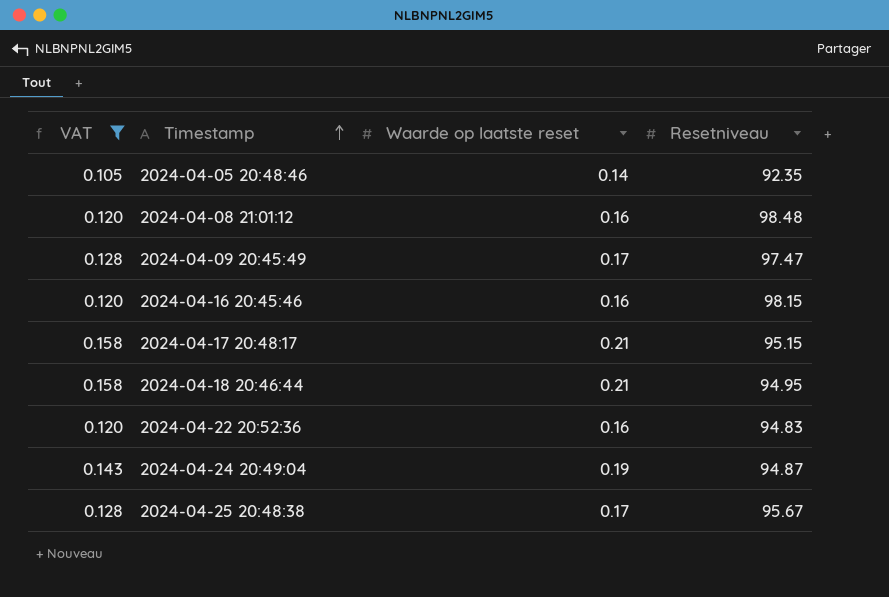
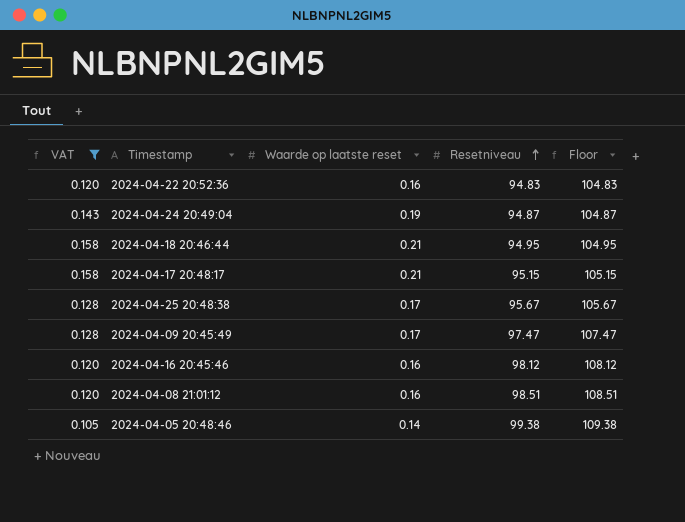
row order: Timestamp ascending -> Resetniveau ascending
column Floor | formula: none -> [Resetniveau] + 10
2024-04-16 20:45:46 | Resetniveau: 98.15 -> 98.12
2024-04-08 21:01:12 | Resetniveau: 98.48 -> 98.51
2024-04-05 20:48:46 | Resetniveau: 92.35 -> 99.38

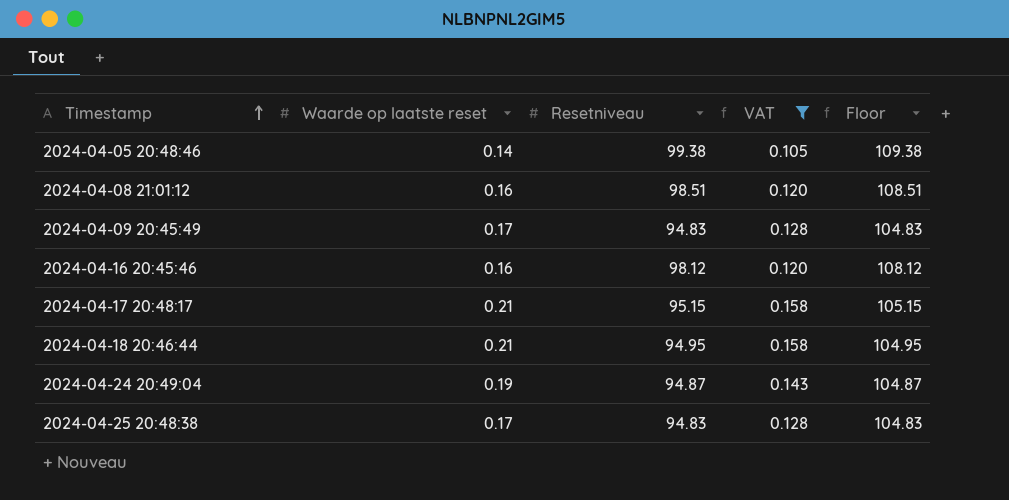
row order: Resetniveau ascending -> Timestamp ascending
column VAT | position: 1 -> 4
row 2024-04-22 20:52:36: 0.120 | 0.16 | 94.83 | 104.83 -> none
2024-04-09 20:45:49 | Resetniveau: 97.47 -> 94.83
2024-04-09 20:45:49 | Floor: 107.47 -> 104.83
2024-04-25 20:48:38 | Resetniveau: 95.67 -> 94.83
2024-04-25 20:48:38 | Floor: 105.67 -> 104.83

